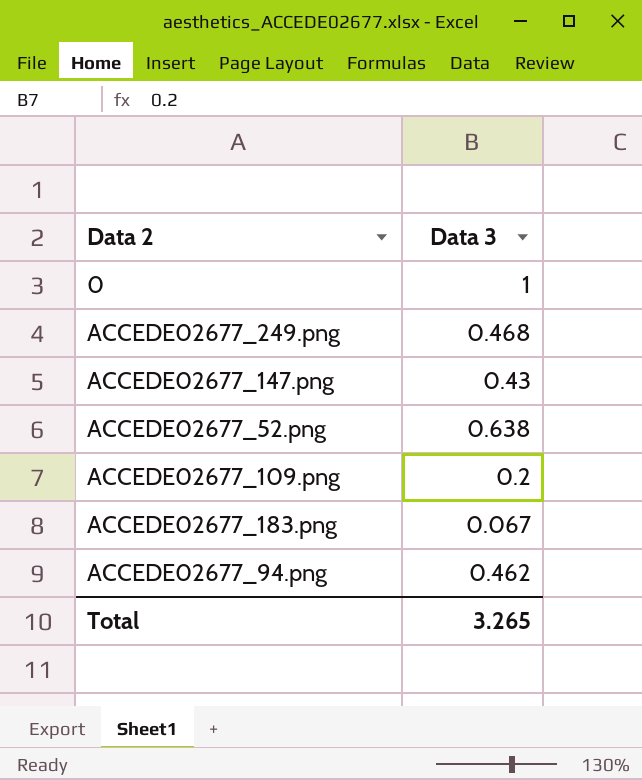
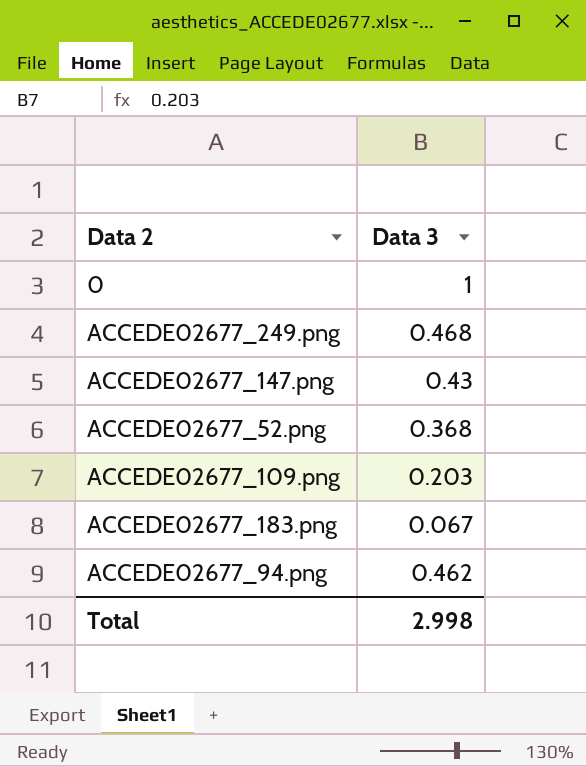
ACCEDE02677_52.png | Data 3: 0.638 -> 0.368
ACCEDE02677_109.png | Data 3: 0.2 -> 0.203
Total | Data 3: 3.265 -> 2.998

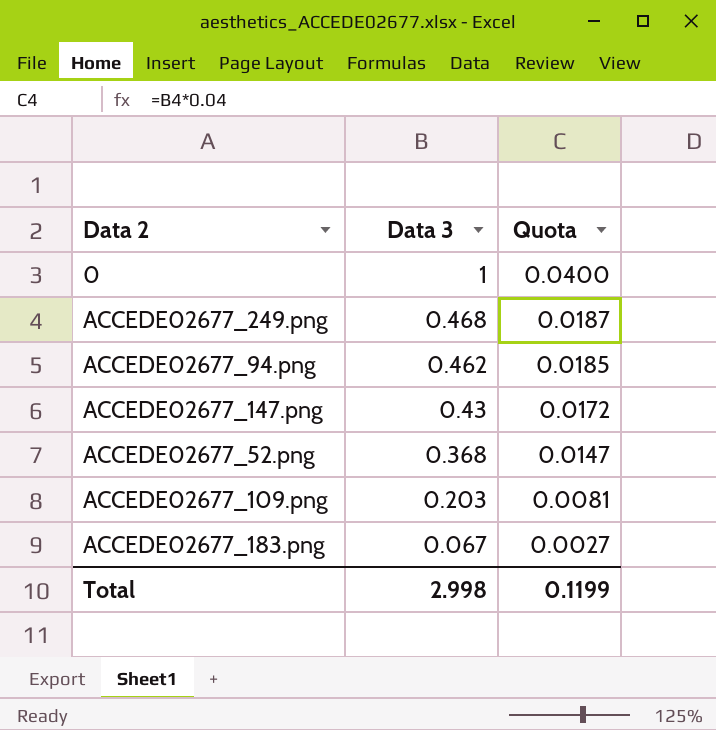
row order: none -> Data 3 descending
column Quota | formula: none -> [Data 3] * 0.04

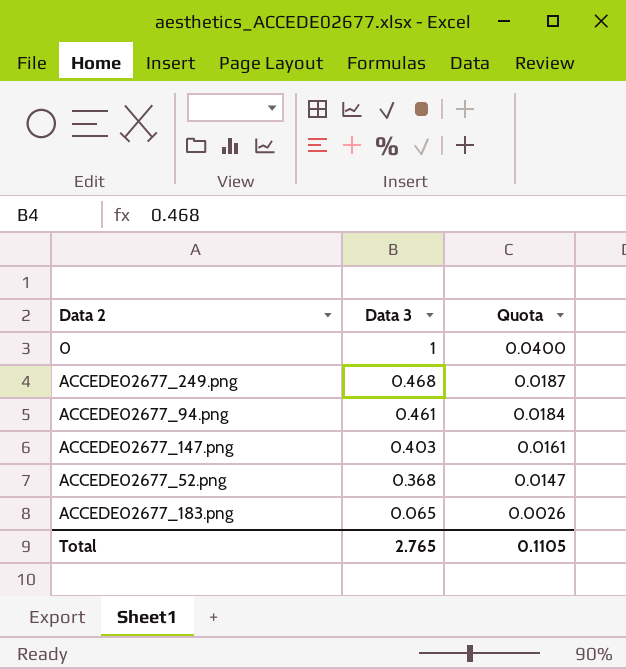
row ACCEDE02677_109.png: 0.203 | 0.0081 -> none
ACCEDE02677_94.png | Data 3: 0.462 -> 0.461
ACCEDE02677_94.png | Quota: 0.0185 -> 0.0184
ACCEDE02677_147.png | Data 3: 0.43 -> 0.403
ACCEDE02677_147.png | Quota: 0.0172 -> 0.0161
ACCEDE02677_183.png | Data 3: 0.067 -> 0.065
ACCEDE02677_183.png | Quota: 0.0027 -> 0.0026
Total | Data 3: 2.998 -> 2.765
Total | Quota: 0.1199 -> 0.1105

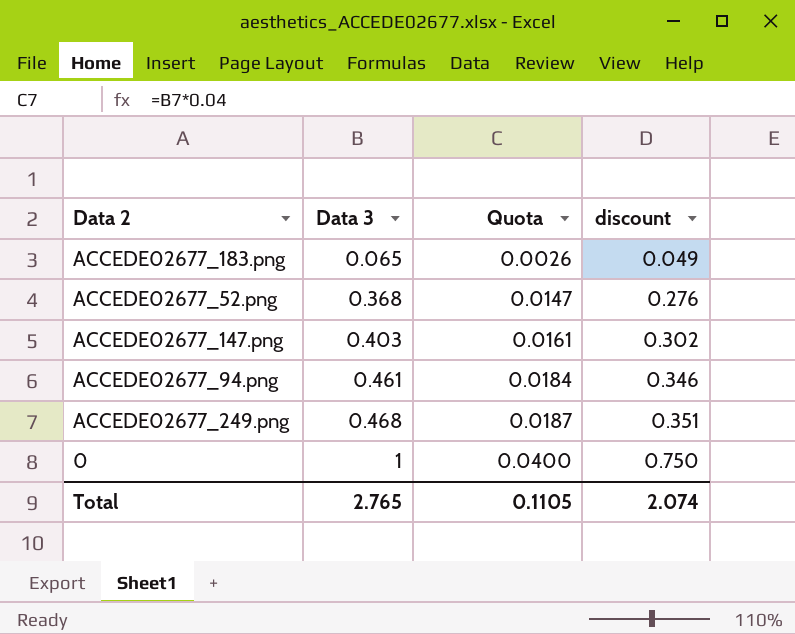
row order: Data 3 descending -> Data 3 ascending
column discount | formula: none -> [Data 3] * 0.75

